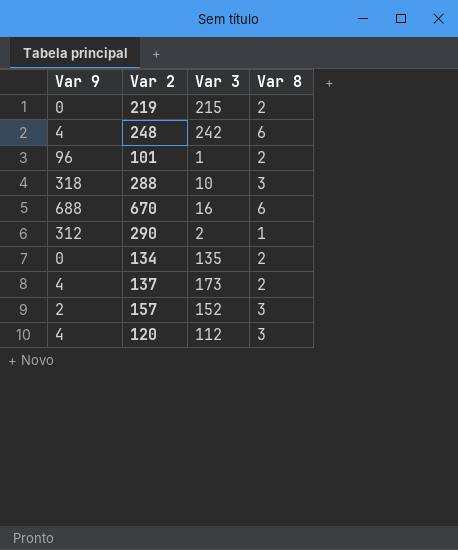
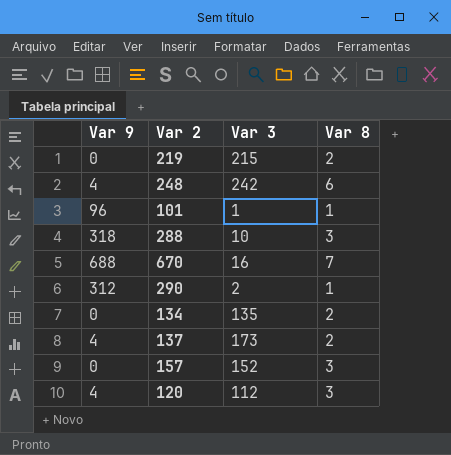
101 | Var 8: 2 -> 1
670 | Var 8: 6 -> 7
157 | Var 9: 2 -> 0

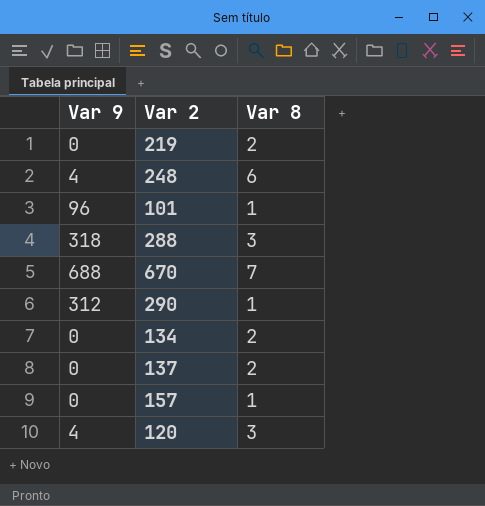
column Var 3 | position: 3 -> none
137 | Var 9: 4 -> 0
157 | Var 8: 3 -> 1

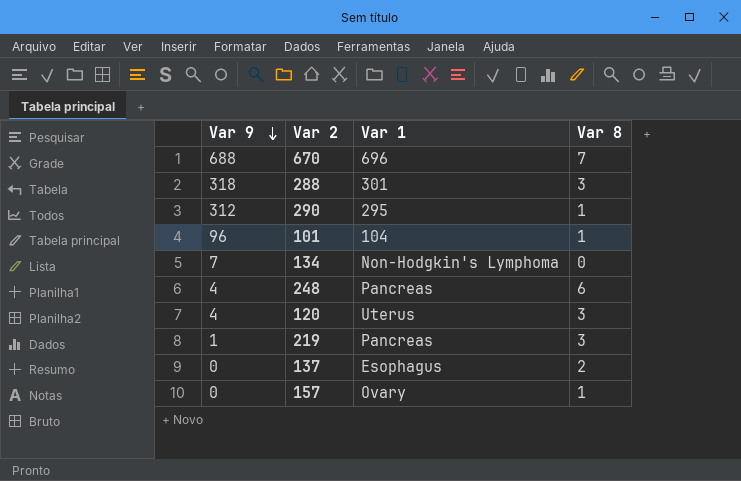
row order: none -> Var 9 descending
column Var 1 | position: none -> 3
134 | Var 9: 0 -> 7
134 | Var 8: 2 -> 0
219 | Var 9: 0 -> 1
219 | Var 8: 2 -> 3

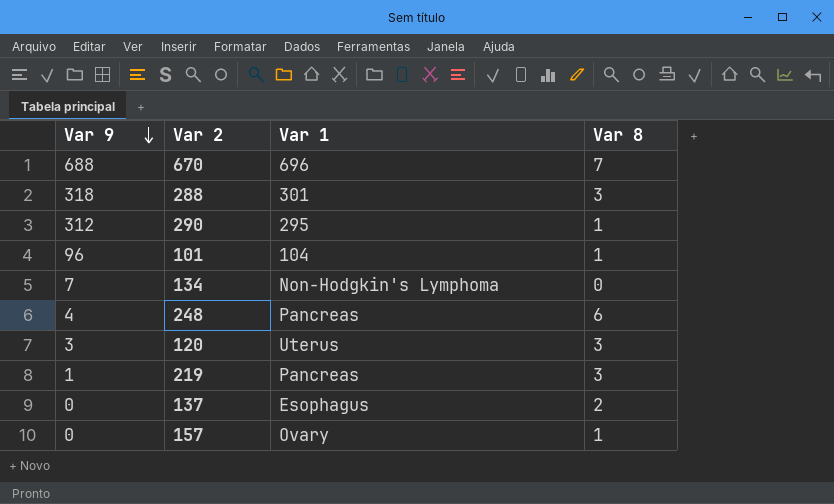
120 | Var 9: 4 -> 3

